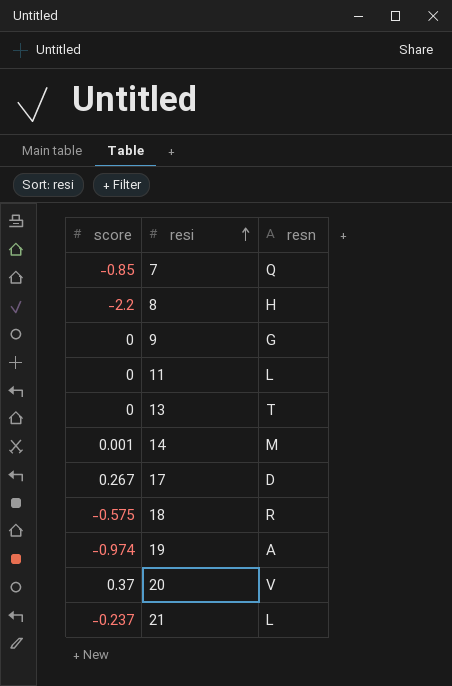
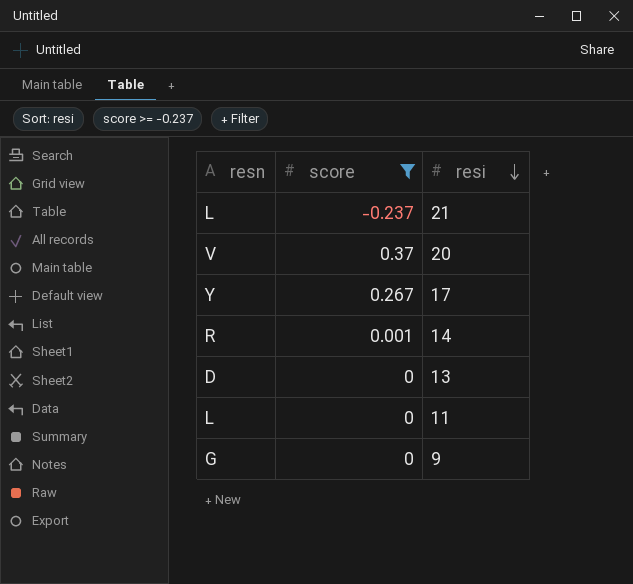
filter: none -> score >= -0.237
row order: resi ascending -> resi descending
column resn | position: 3 -> 1
17 | resn: D -> Y
14 | resn: M -> R
13 | resn: T -> D

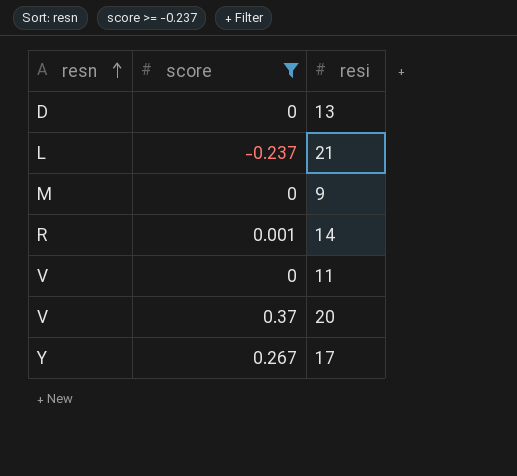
row order: resi descending -> resn ascending
9 | resn: G -> M
11 | resn: L -> V

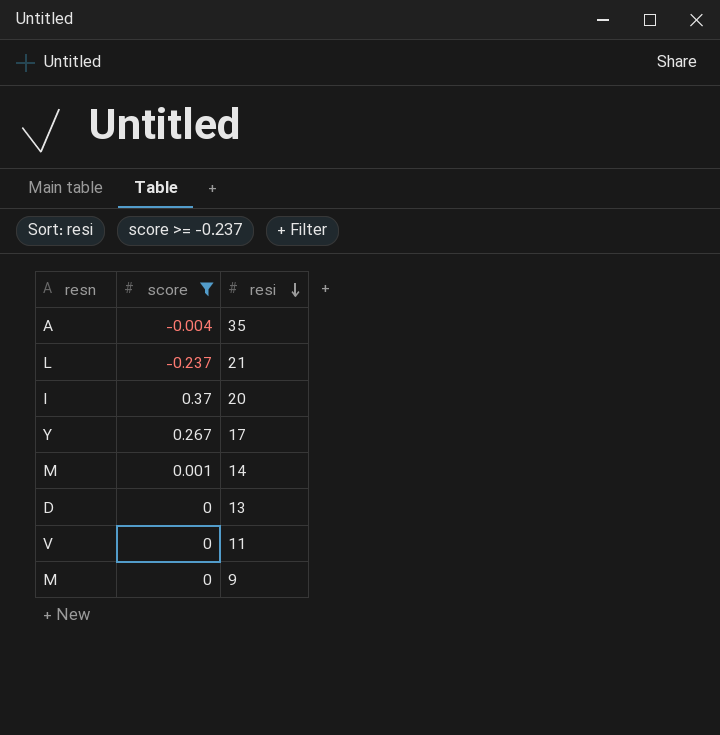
row order: resn ascending -> resi descending
row 35: none -> A | -0.004
20 | resn: V -> I
14 | resn: R -> M

